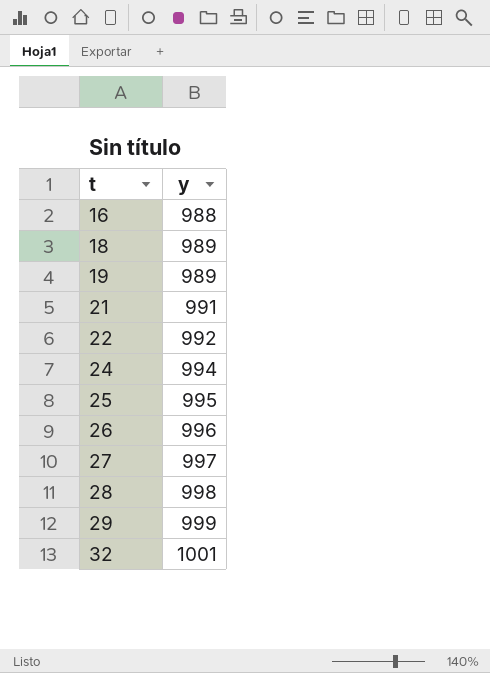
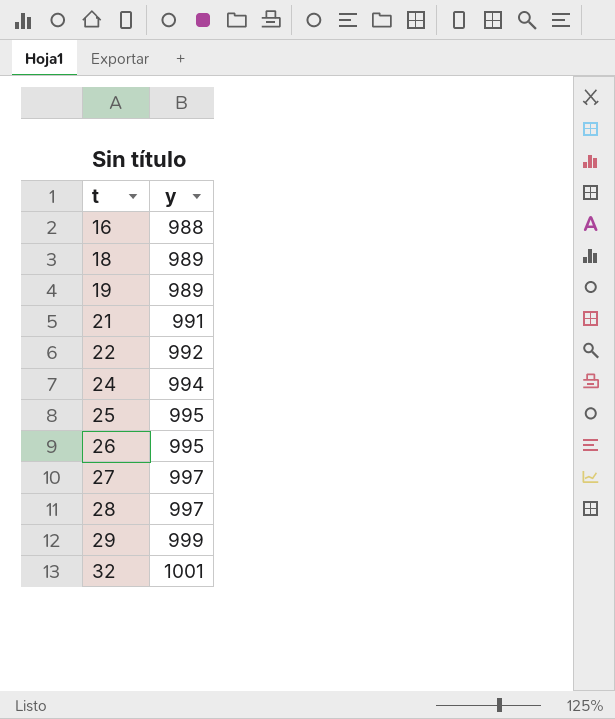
26 | y: 996 -> 995
28 | y: 998 -> 997

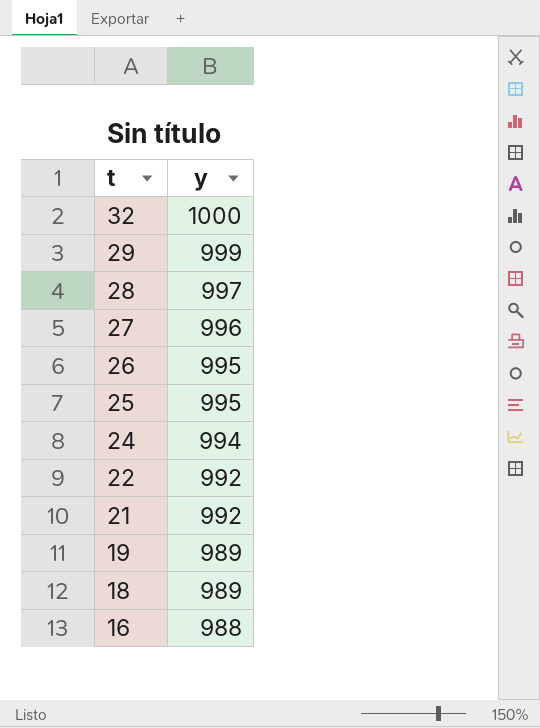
row order: t ascending -> t descending
32 | y: 1001 -> 1000
27 | y: 997 -> 996
21 | y: 991 -> 992

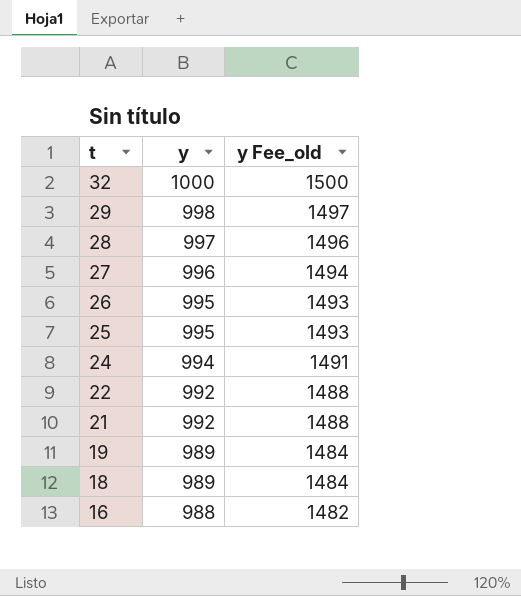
column y Fee_old | formula: none -> [y] * 1.5
29 | y: 999 -> 998

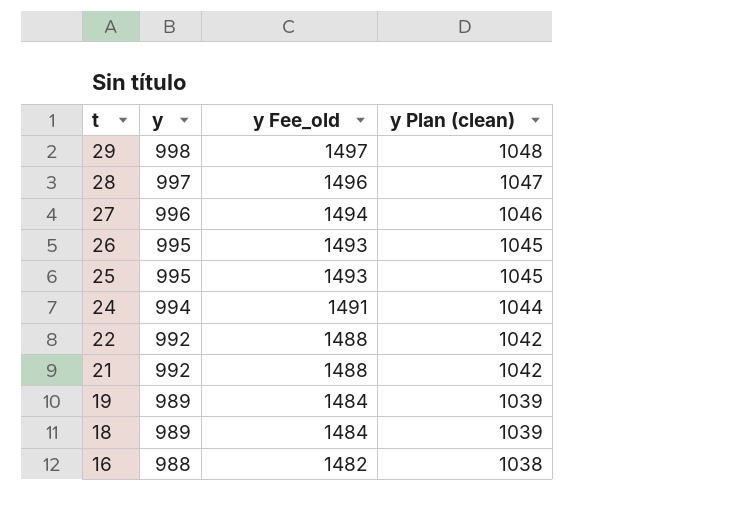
column y Plan (clean) | formula: none -> [y] + 50
row 32: 1000 | 1500 -> none

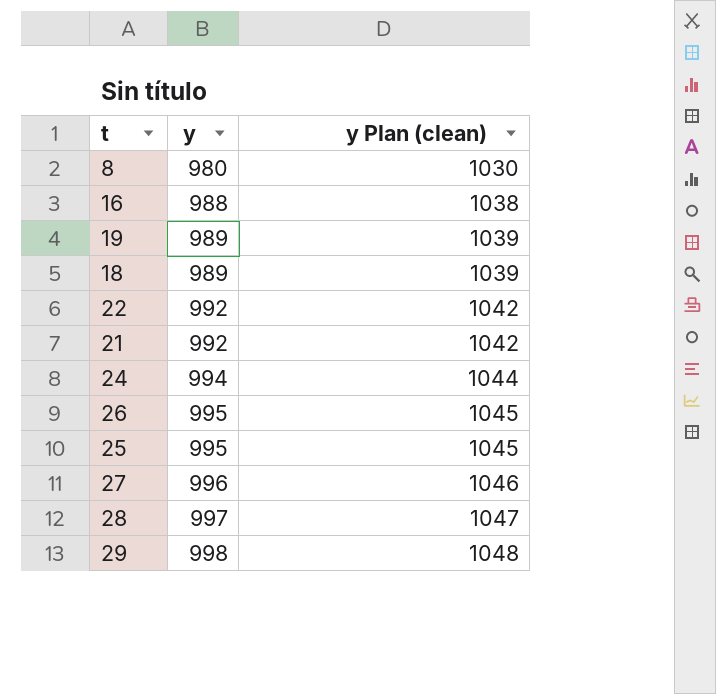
row order: t descending -> y ascending
column y Fee_old | formula: [y] * 1.5 -> none
row 8: none -> 980 | 1030

